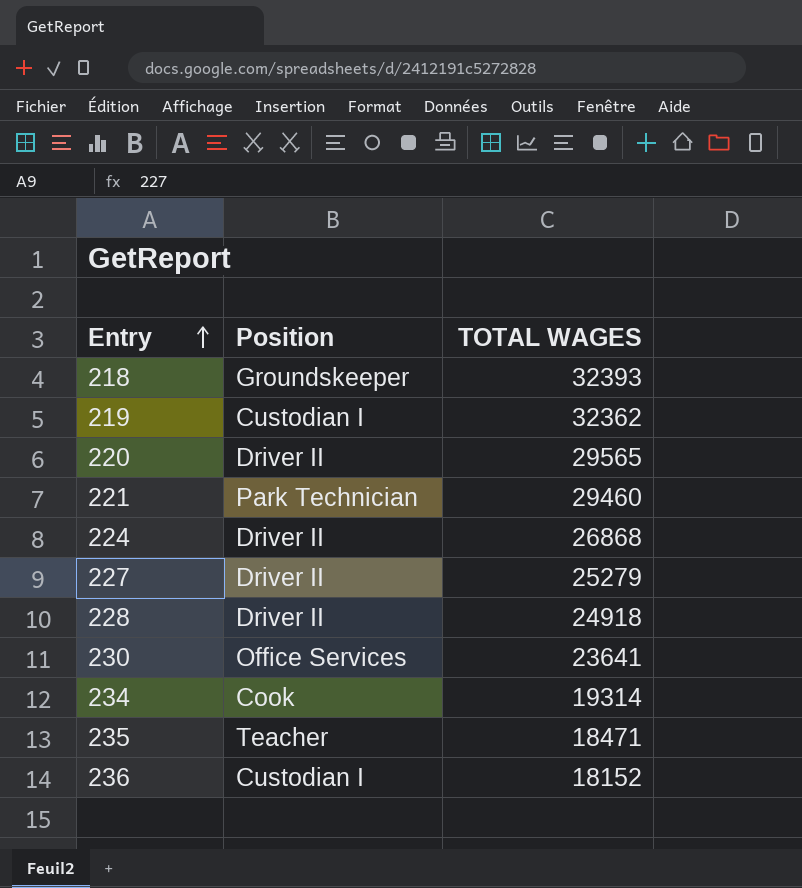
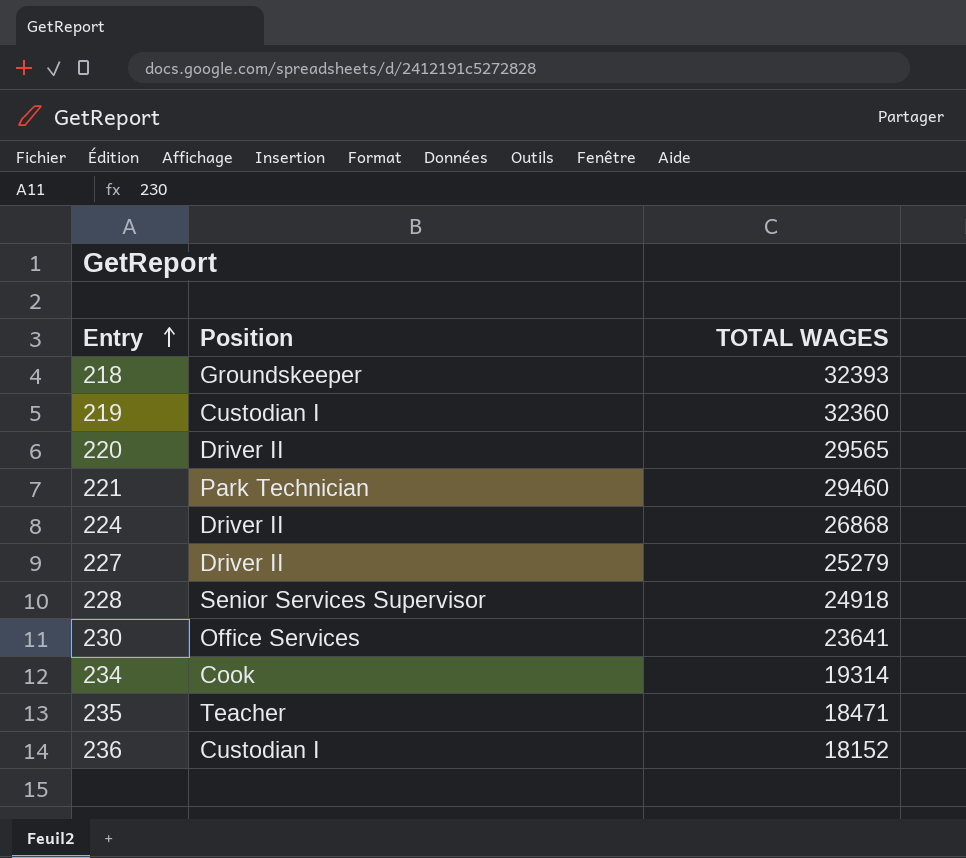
219 | TOTAL WAGES: 32362 -> 32360
228 | Position: Driver II -> Senior Services Supervisor

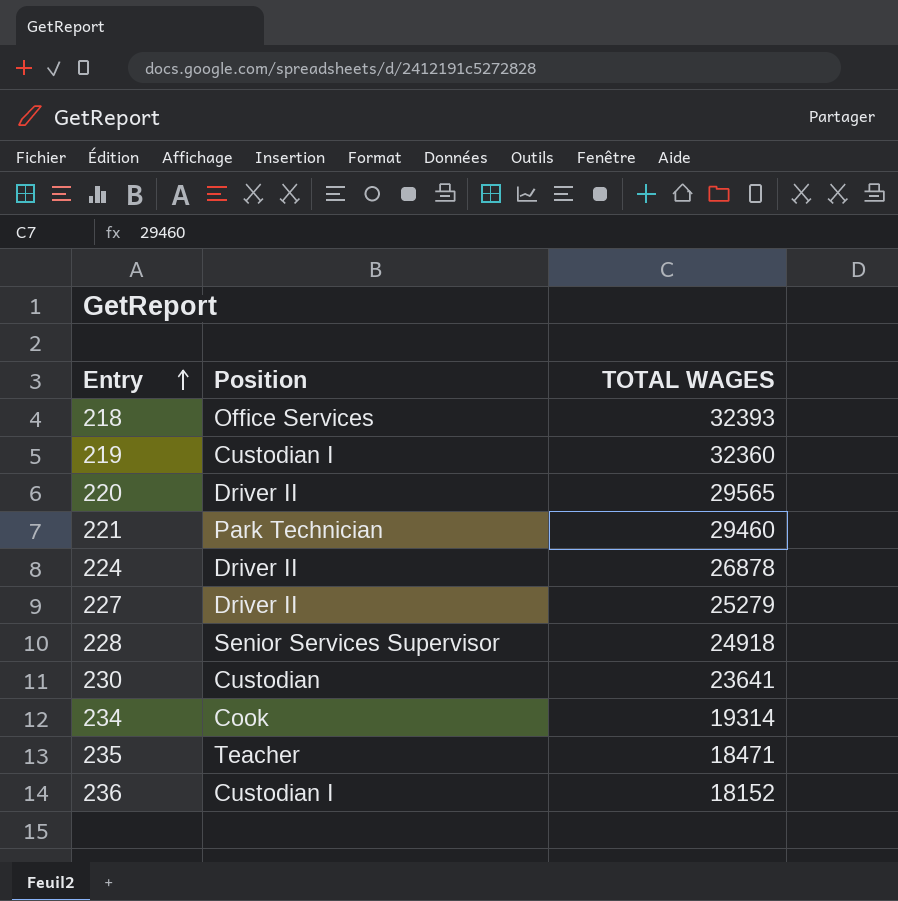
218 | Position: Groundskeeper -> Office Services
224 | TOTAL WAGES: 26868 -> 26878
230 | Position: Office Services -> Custodian

